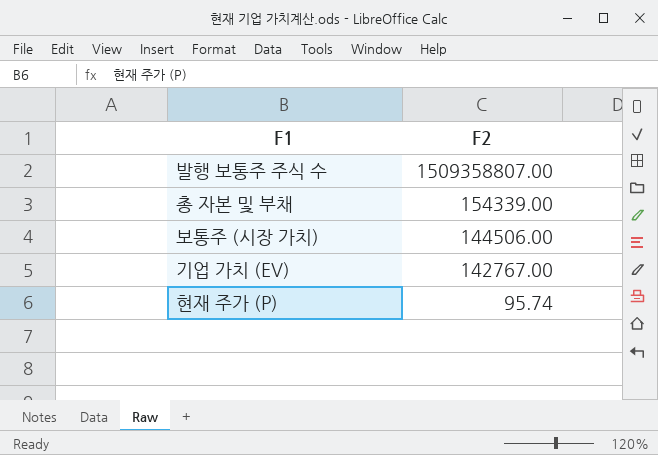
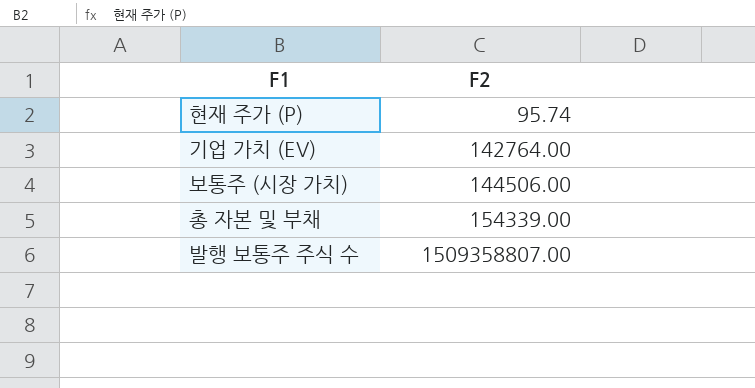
row order: F2 descending -> F2 ascending
기업 가치 (EV) | F2: 142767.00 -> 142764.00

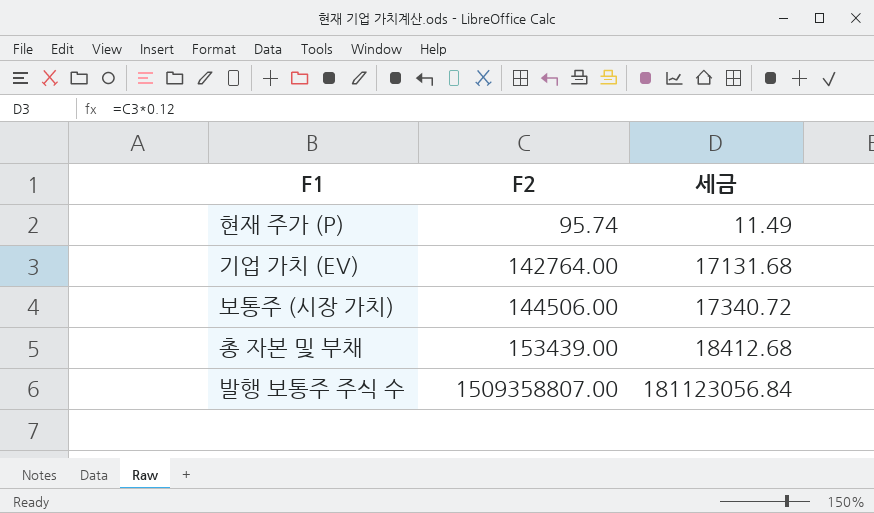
column 세금 | formula: none -> [F2] * 0.12
총 자본 및 부채 | F2: 154339.00 -> 153439.00

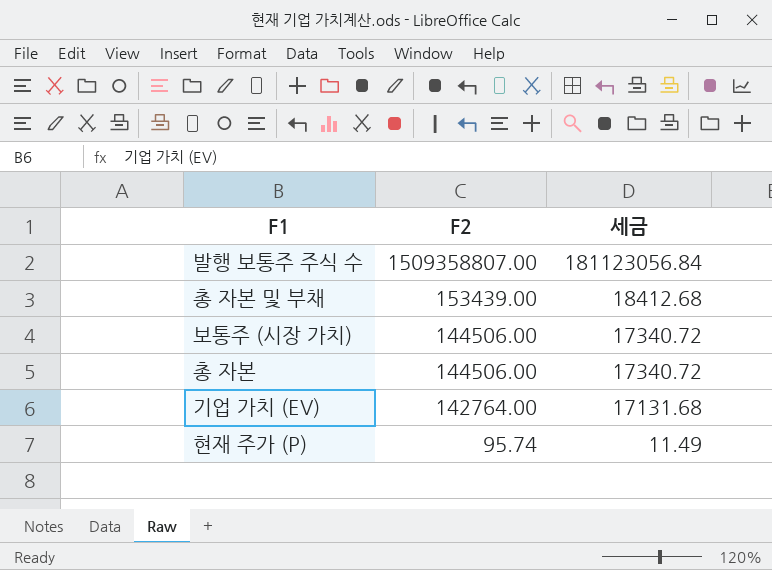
row order: F2 ascending -> F2 descending
row 총 자본: none -> 144506.00 | 17340.72

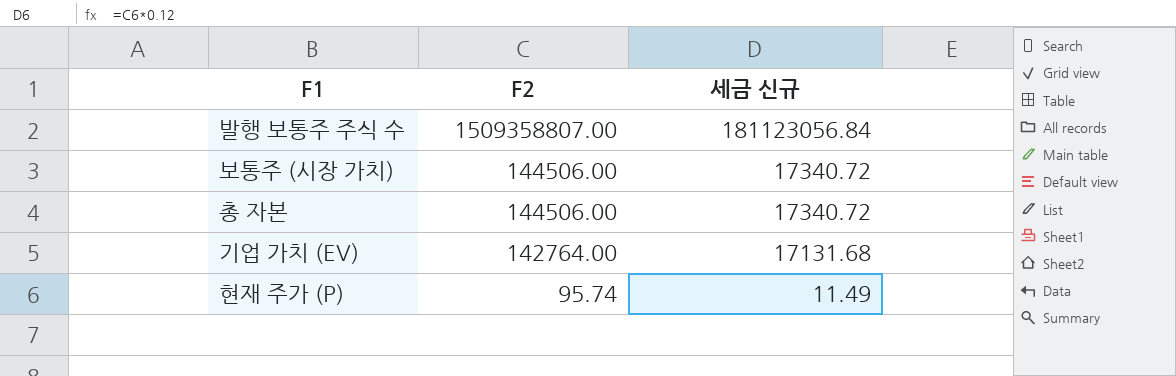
column name: 세금 -> 세금 신규
row 총 자본 및 부채: 153439.00 | 18412.68 -> none

